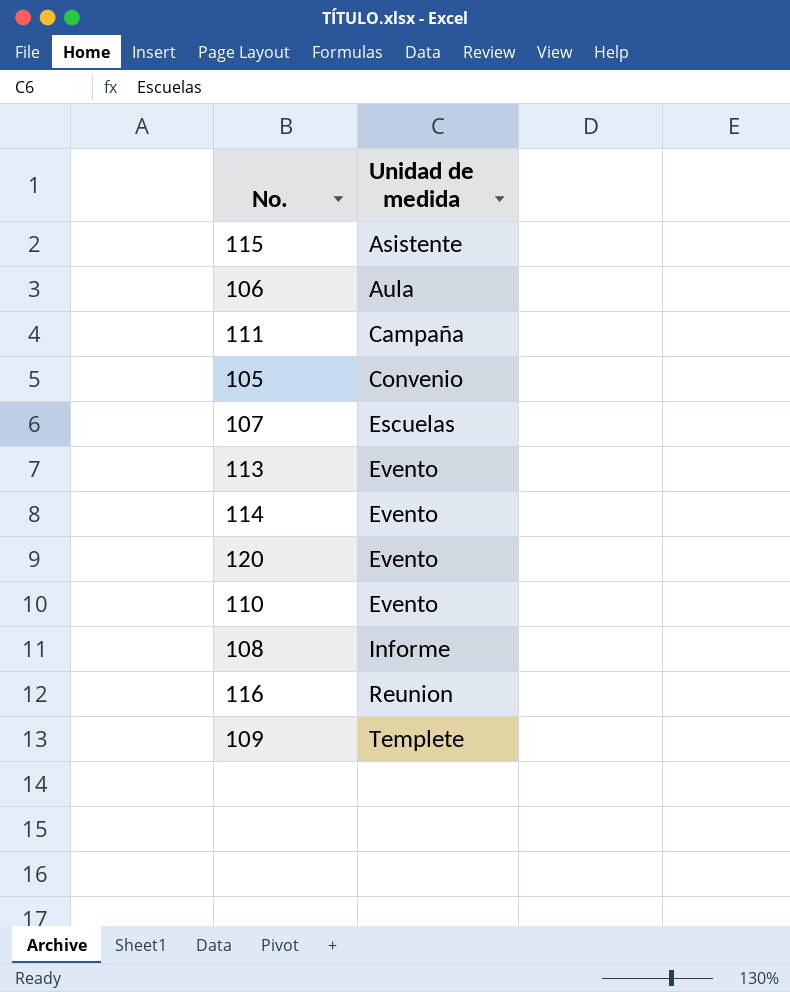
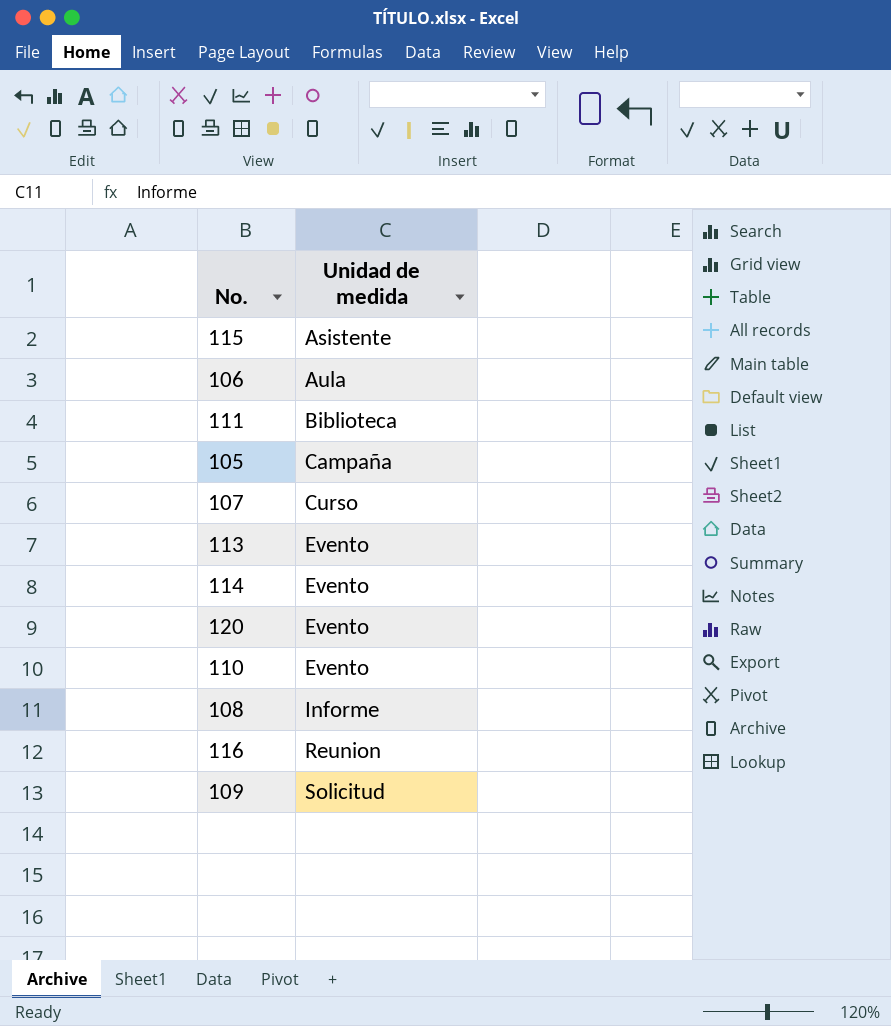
111 | Unidad de medida: Campaña -> Biblioteca
105 | Unidad de medida: Convenio -> Campaña
107 | Unidad de medida: Escuelas -> Curso
109 | Unidad de medida: Templete -> Solicitud

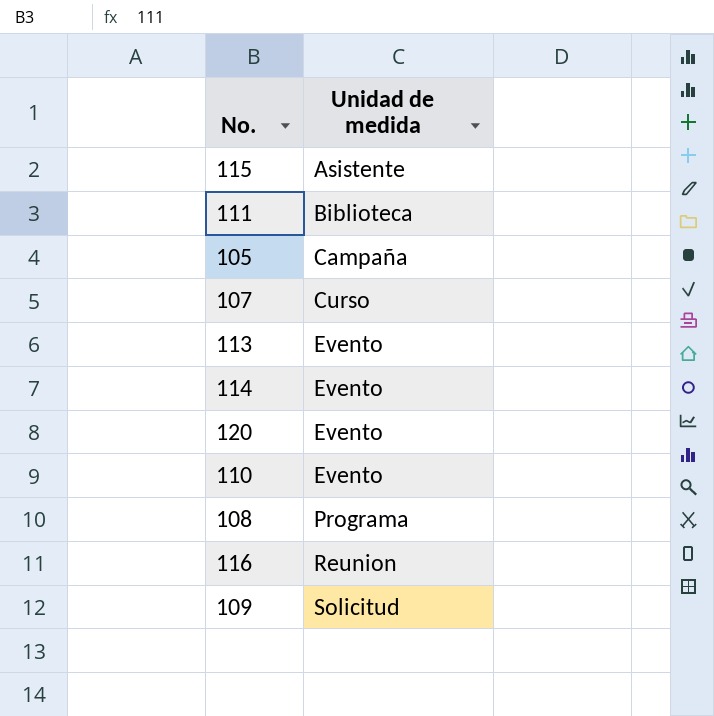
row 106: Aula -> none
108 | Unidad de medida: Informe -> Programa

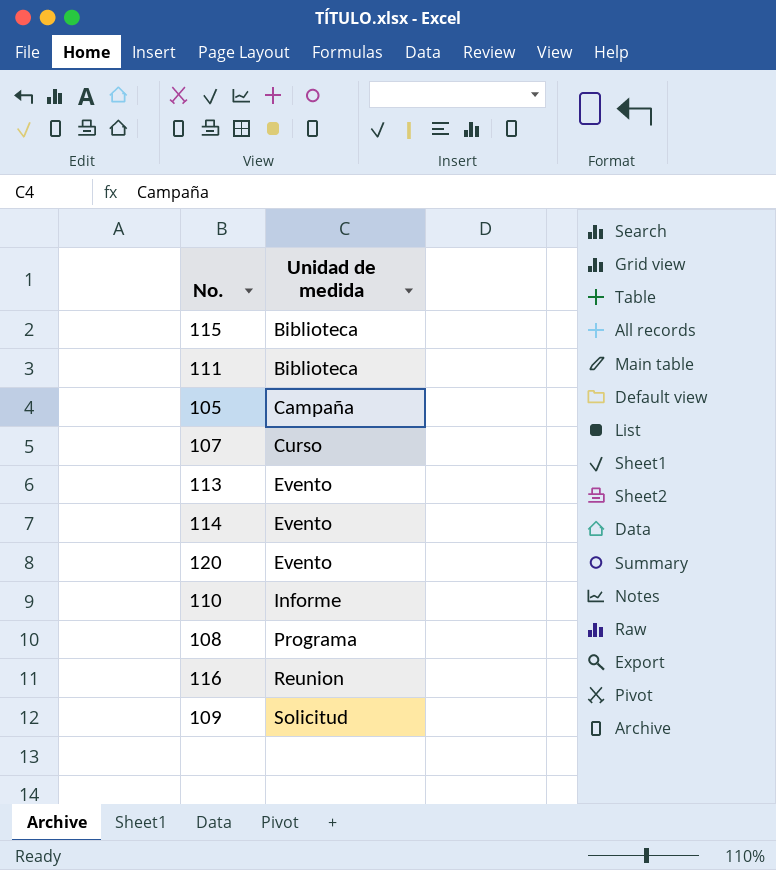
115 | Unidad de medida: Asistente -> Biblioteca
110 | Unidad de medida: Evento -> Informe

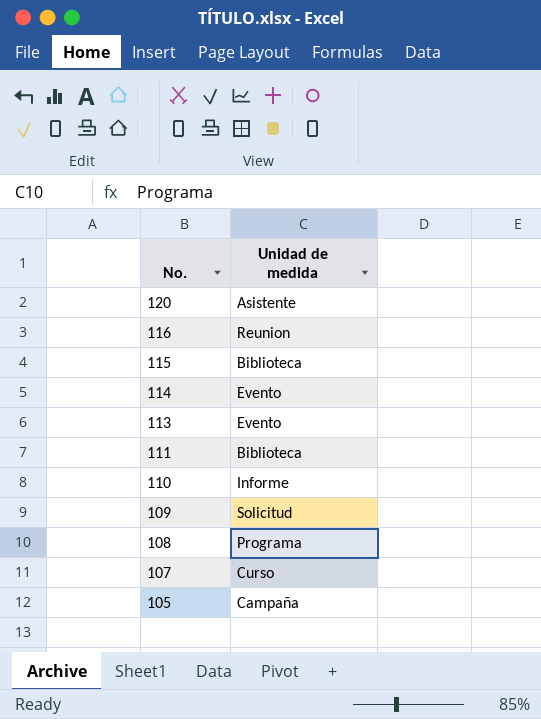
row order: Unidad de medida ascending -> No. descending
120 | Unidad de medida: Evento -> Asistente

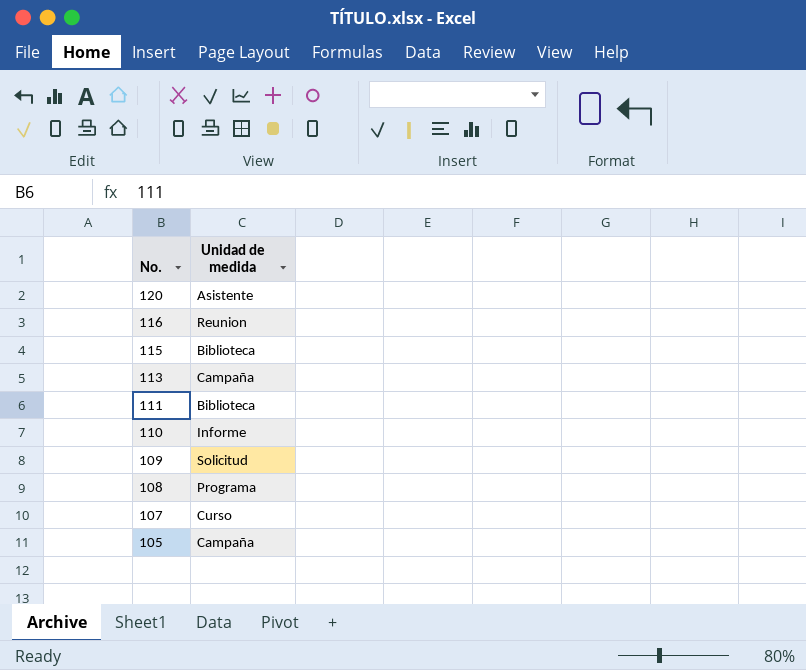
row 114: Evento -> none
113 | Unidad de medida: Evento -> Campaña

